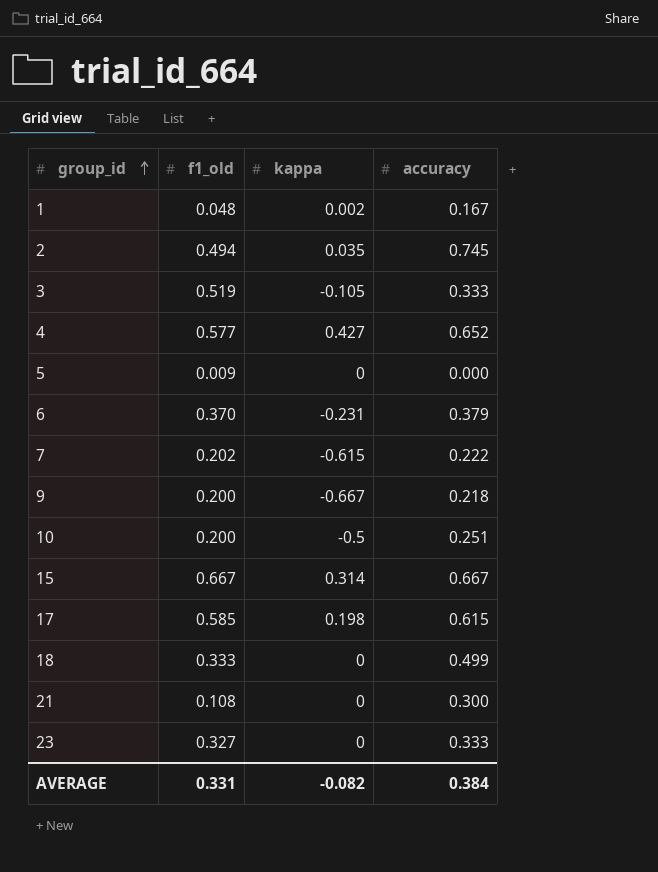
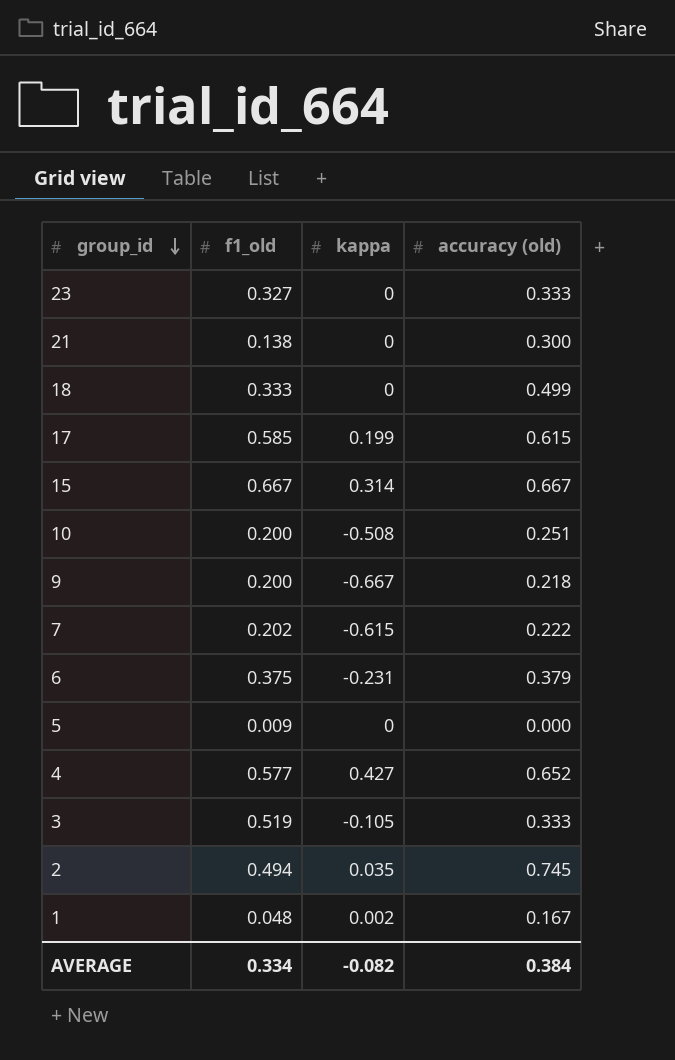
row order: group_id ascending -> group_id descending
column name: accuracy -> accuracy (old)
21 | f1_old: 0.108 -> 0.138
17 | kappa: 0.198 -> 0.199
10 | kappa: -0.5 -> -0.508
6 | f1_old: 0.370 -> 0.375
AVERAGE | f1_old: 0.331 -> 0.334

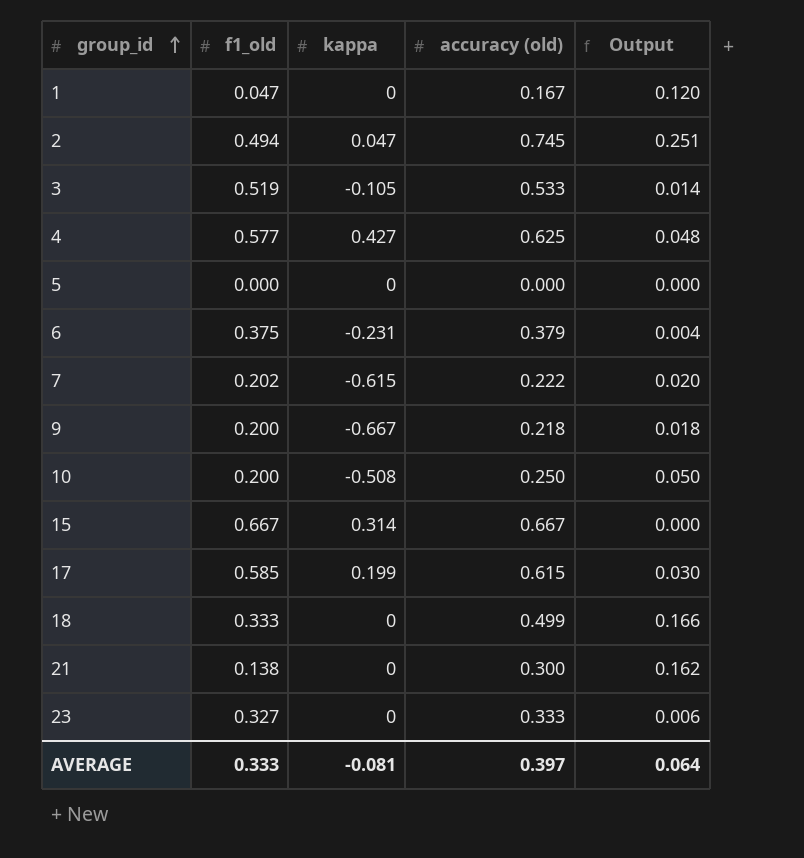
row order: group_id descending -> group_id ascending
column Output | formula: none -> [accuracy (old)] - [f1_old]
1 | f1_old: 0.048 -> 0.047
1 | kappa: 0.002 -> 0
2 | kappa: 0.035 -> 0.047
3 | accuracy (old): 0.333 -> 0.533
4 | accuracy (old): 0.652 -> 0.625
5 | f1_old: 0.009 -> 0.000
10 | accuracy (old): 0.251 -> 0.250
AVERAGE | f1_old: 0.334 -> 0.333
AVERAGE | kappa: -0.082 -> -0.081
AVERAGE | accuracy (old): 0.384 -> 0.397

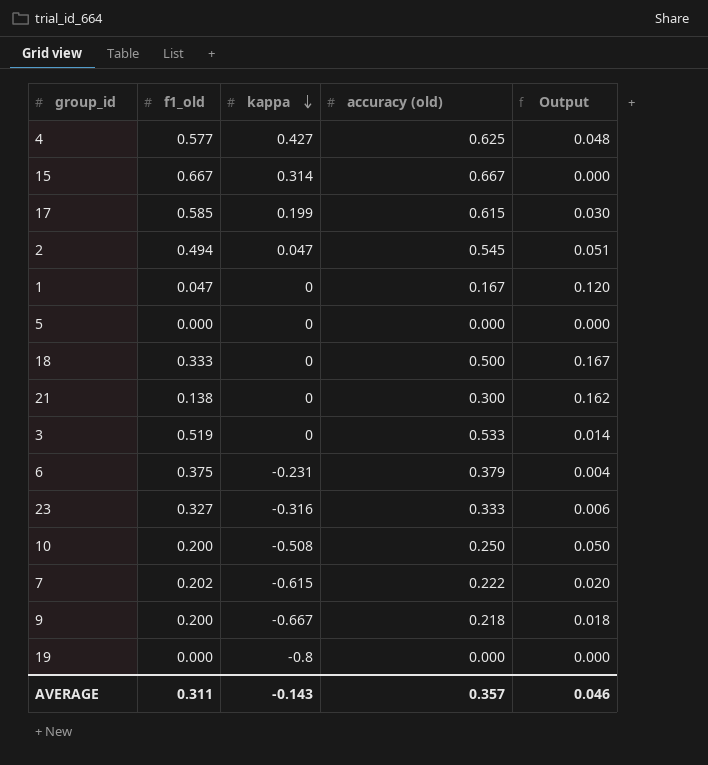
row order: group_id ascending -> kappa descending
2 | accuracy (old): 0.745 -> 0.545
2 | Output: 0.251 -> 0.051
18 | accuracy (old): 0.499 -> 0.500
18 | Output: 0.166 -> 0.167
3 | kappa: -0.105 -> 0
23 | kappa: 0 -> -0.316
row 19: none -> 0.000 | -0.8 | 0.000 | 0.000
AVERAGE | f1_old: 0.333 -> 0.311
AVERAGE | kappa: -0.081 -> -0.143
AVERAGE | accuracy (old): 0.397 -> 0.357
AVERAGE | Output: 0.064 -> 0.046

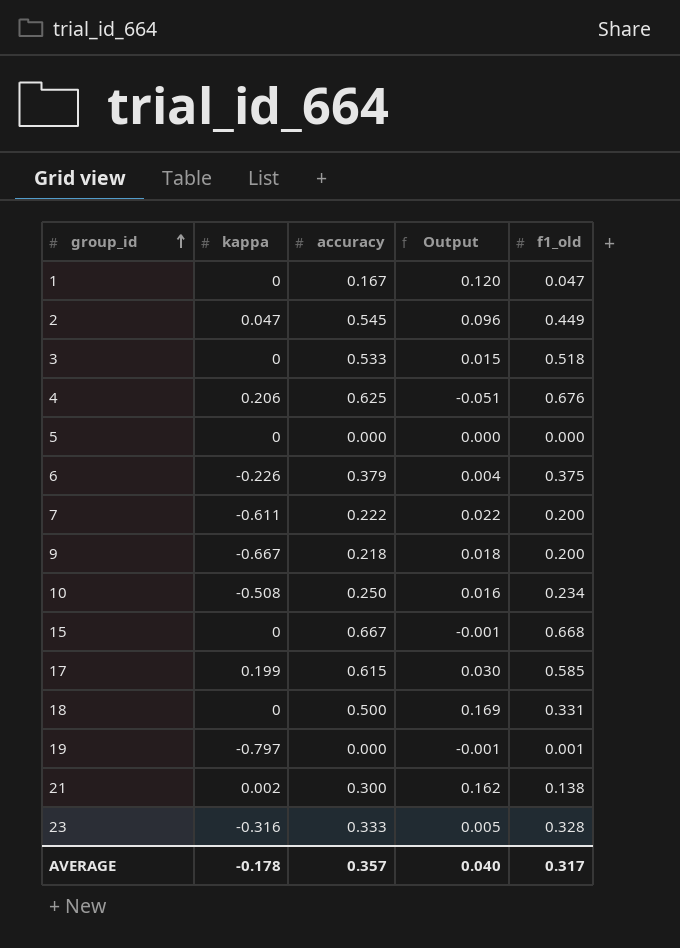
row order: kappa descending -> group_id ascending
column name: accuracy (old) -> accuracy
column f1_old | position: 2 -> 5
2 | Output: 0.051 -> 0.096
2 | f1_old: 0.494 -> 0.449
3 | Output: 0.014 -> 0.015
3 | f1_old: 0.519 -> 0.518
4 | kappa: 0.427 -> 0.206
4 | Output: 0.048 -> -0.051
4 | f1_old: 0.577 -> 0.676
6 | kappa: -0.231 -> -0.226
7 | kappa: -0.615 -> -0.611
7 | Output: 0.020 -> 0.022
7 | f1_old: 0.202 -> 0.200
10 | Output: 0.050 -> 0.016
10 | f1_old: 0.200 -> 0.234
15 | kappa: 0.314 -> 0
15 | Output: 0.000 -> -0.001
15 | f1_old: 0.667 -> 0.668
18 | Output: 0.167 -> 0.169
18 | f1_old: 0.333 -> 0.331
19 | kappa: -0.8 -> -0.797
19 | Output: 0.000 -> -0.001
19 | f1_old: 0.000 -> 0.001
21 | kappa: 0 -> 0.002
23 | Output: 0.006 -> 0.005
23 | f1_old: 0.327 -> 0.328
AVERAGE | kappa: -0.143 -> -0.178
AVERAGE | Output: 0.046 -> 0.040
AVERAGE | f1_old: 0.311 -> 0.317

